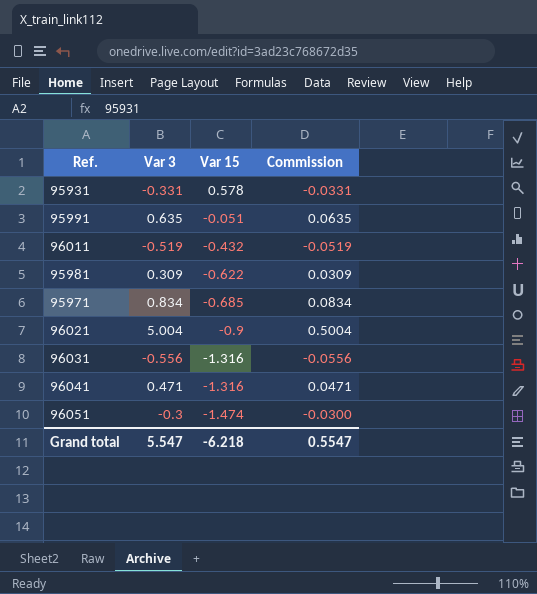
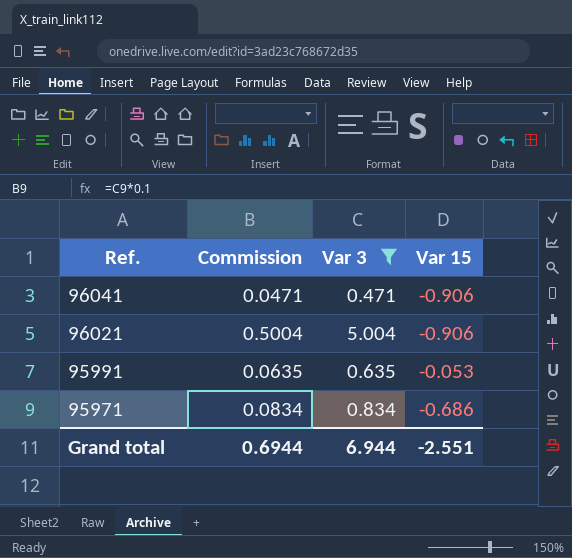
filter: none -> Var 3 >= 0.471
row order: Var 15 descending -> Ref. descending
column Commission | position: 4 -> 2
96041 | Var 15: -1.316 -> -0.906
96021 | Var 15: -0.9 -> -0.906
95991 | Var 15: -0.051 -> -0.053
95971 | Var 15: -0.685 -> -0.686
Grand total | Commission: 0.5547 -> 0.6944
Grand total | Var 3: 5.547 -> 6.944
Grand total | Var 15: -6.218 -> -2.551

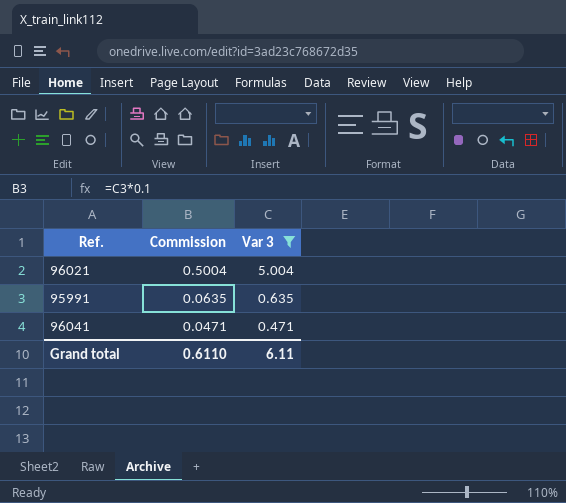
row order: Ref. descending -> Commission descending
column Var 15 | position: 4 -> none
row 95971: 0.0834 | 0.834 | -0.686 -> none
Grand total | Commission: 0.6944 -> 0.6110
Grand total | Var 3: 6.944 -> 6.11

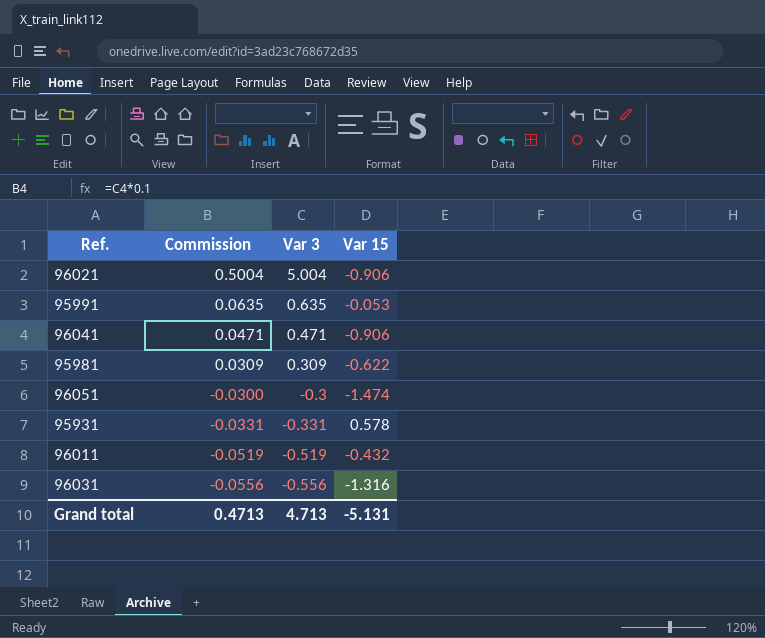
filter: Var 3 >= 0.471 -> none
column Var 15 | position: none -> 4
Grand total | Commission: 0.6110 -> 0.4713
Grand total | Var 3: 6.11 -> 4.713

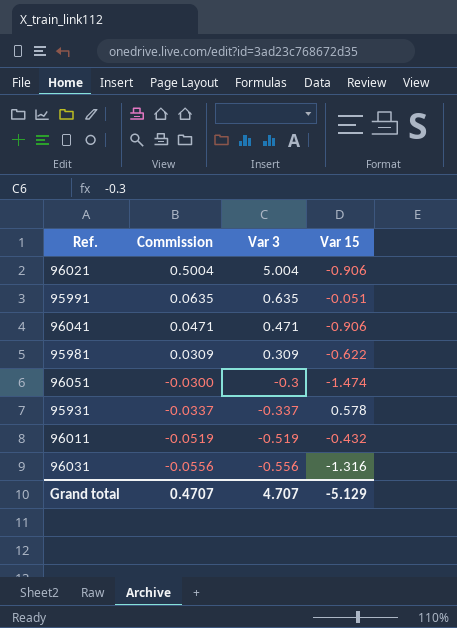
95991 | Var 15: -0.053 -> -0.051
95931 | Commission: -0.0331 -> -0.0337
95931 | Var 3: -0.331 -> -0.337
Grand total | Commission: 0.4713 -> 0.4707
Grand total | Var 3: 4.713 -> 4.707
Grand total | Var 15: -5.131 -> -5.129

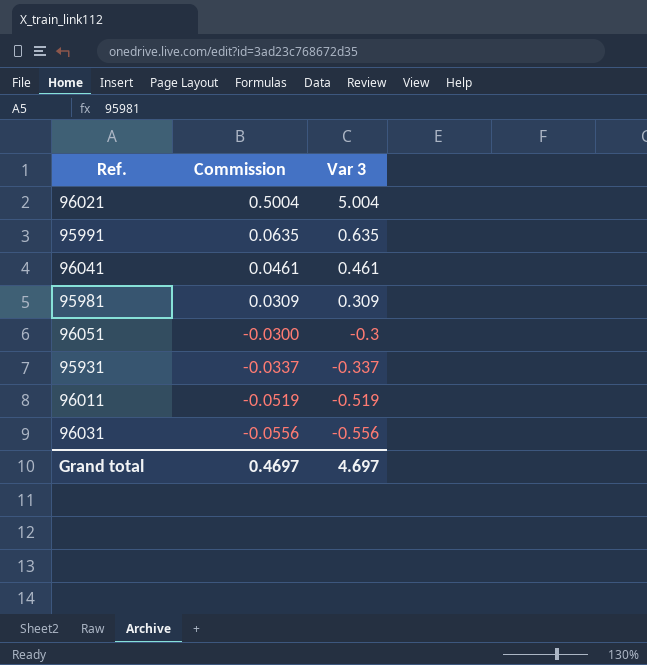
column Var 15 | position: 4 -> none
96041 | Commission: 0.0471 -> 0.0461
96041 | Var 3: 0.471 -> 0.461
Grand total | Commission: 0.4707 -> 0.4697
Grand total | Var 3: 4.707 -> 4.697

